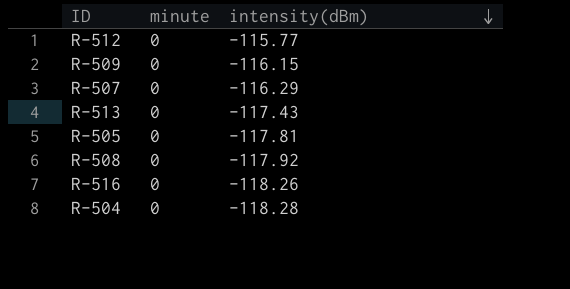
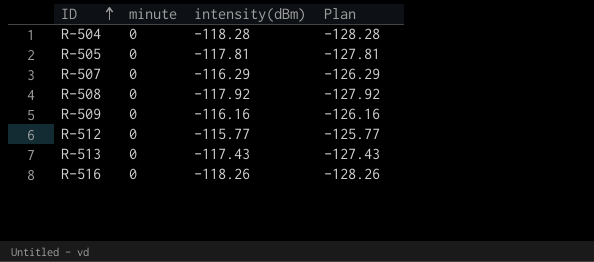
row order: intensity(dBm) descending -> ID ascending
column Plan | formula: none -> [intensity(dBm)] - 10
R-509 | intensity(dBm): -116.15 -> -116.16

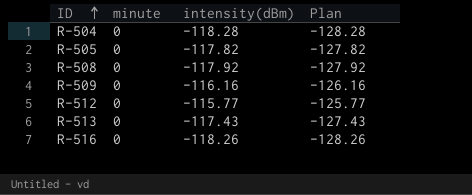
row R-507: 0 | -116.29 | -126.29 -> none
R-505 | intensity(dBm): -117.81 -> -117.82
R-505 | Plan: -127.81 -> -127.82

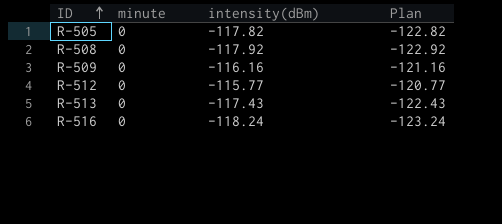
column Plan | formula: [intensity(dBm)] - 10 -> [intensity(dBm)] - 5
row R-504: 0 | -118.28 | -128.28 -> none
R-516 | intensity(dBm): -118.26 -> -118.24

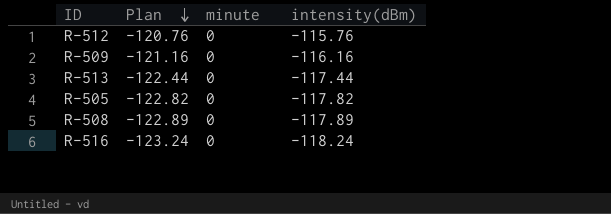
row order: ID ascending -> Plan descending
column Plan | position: 4 -> 2
R-512 | Plan: -120.77 -> -120.76
R-512 | intensity(dBm): -115.77 -> -115.76
R-513 | Plan: -122.43 -> -122.44
R-513 | intensity(dBm): -117.43 -> -117.44
R-508 | Plan: -122.92 -> -122.89
R-508 | intensity(dBm): -117.92 -> -117.89

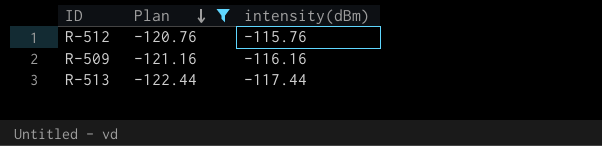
filter: none -> Plan >= -122.44
column minute | position: 3 -> none

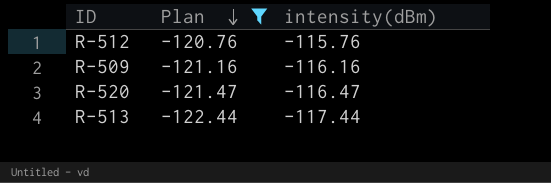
row R-520: none -> -121.47 | -116.47

